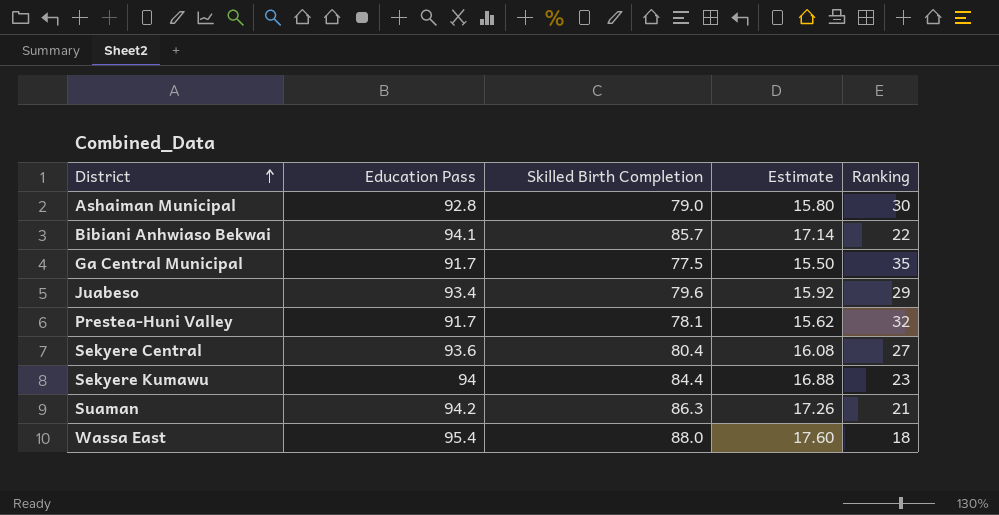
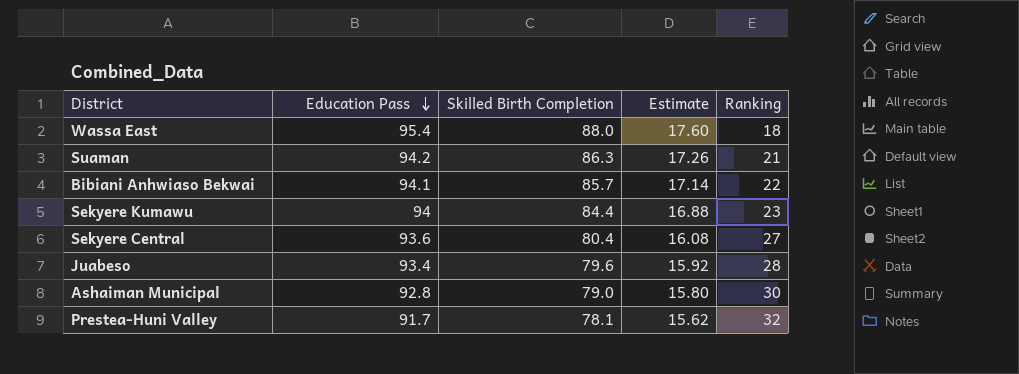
row order: District ascending -> Education Pass descending
row Ga Central Municipal: 91.7 | 77.5 | 15.50 | 35 -> none
Juabeso | Ranking: 29 -> 28

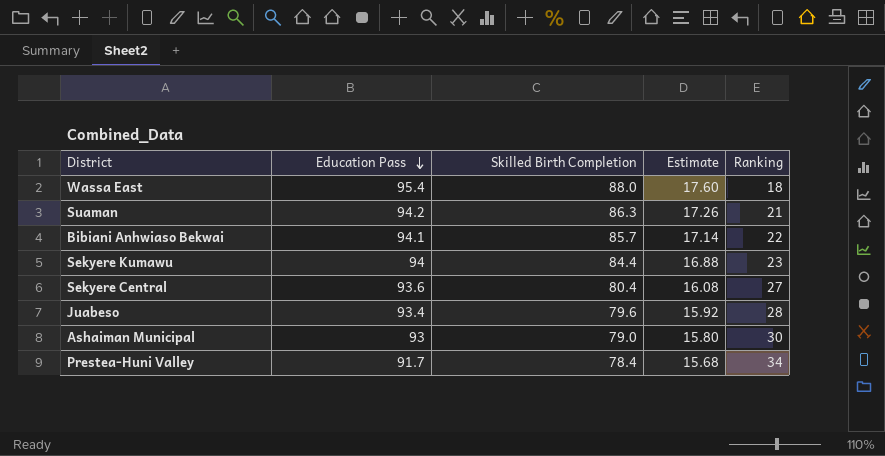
Ashaiman Municipal | Education Pass: 92.8 -> 93
Prestea-Huni Valley | Skilled Birth Completion: 78.1 -> 78.4
Prestea-Huni Valley | Estimate: 15.62 -> 15.68
Prestea-Huni Valley | Ranking: 32 -> 34

